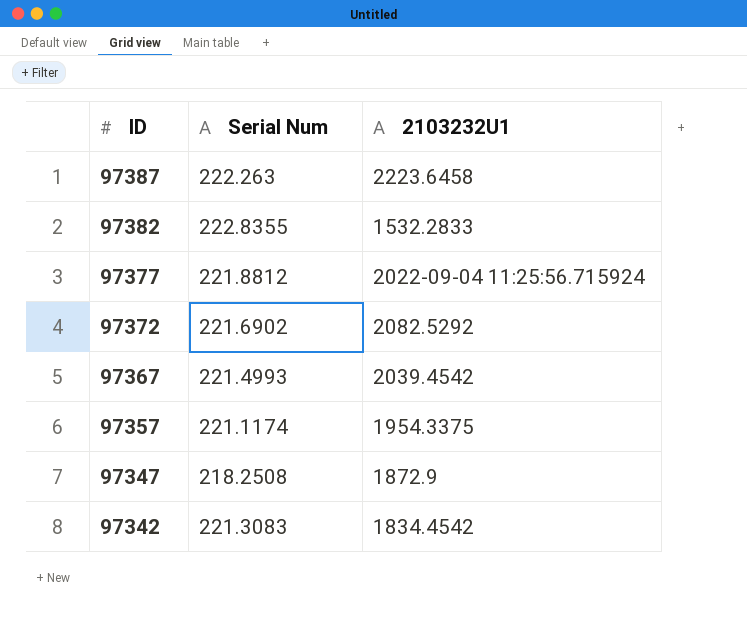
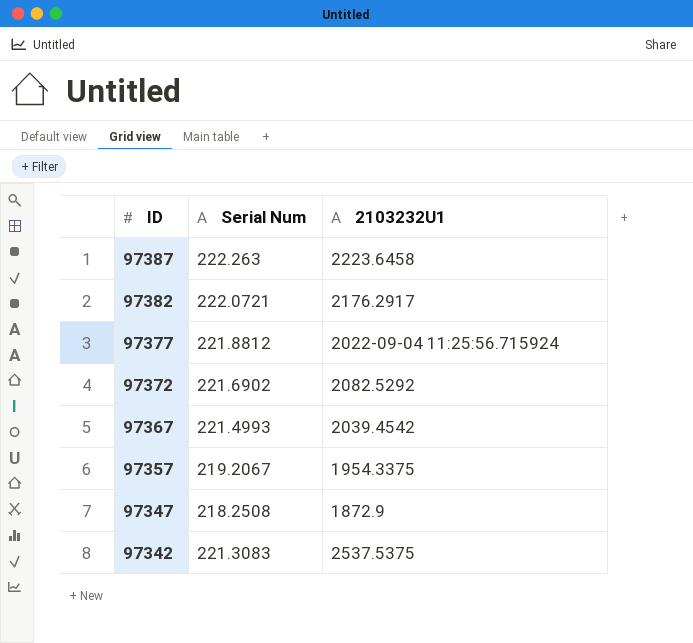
97382 | Serial Num: 222.8355 -> 222.0721
97382 | 2103232U1: 1532.2833 -> 2176.2917
97357 | Serial Num: 221.1174 -> 219.2067
97342 | 2103232U1: 1834.4542 -> 2537.5375

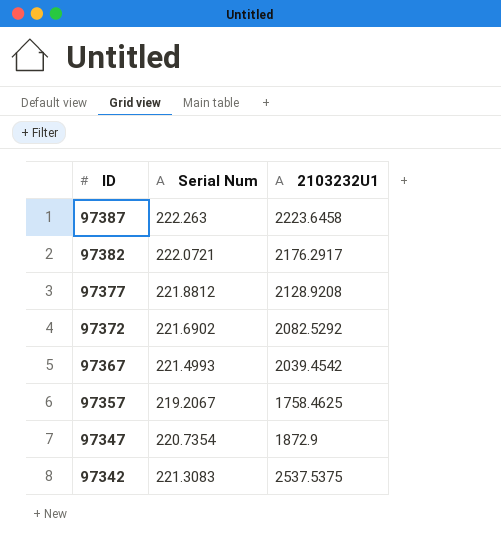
97377 | 2103232U1: 2022-09-04 11:25:56.715924 -> 2128.9208
97357 | 2103232U1: 1954.3375 -> 1758.4625
97347 | Serial Num: 218.2508 -> 220.7354

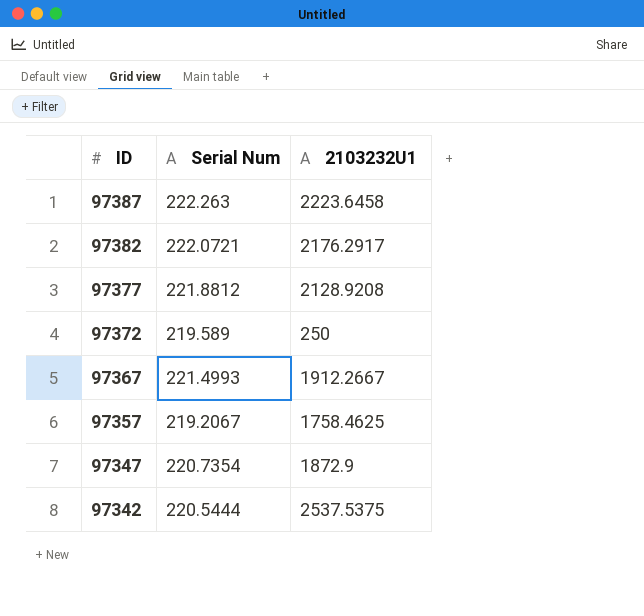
97372 | Serial Num: 221.6902 -> 219.589
97372 | 2103232U1: 2082.5292 -> 250
97367 | 2103232U1: 2039.4542 -> 1912.2667
97342 | Serial Num: 221.3083 -> 220.5444

